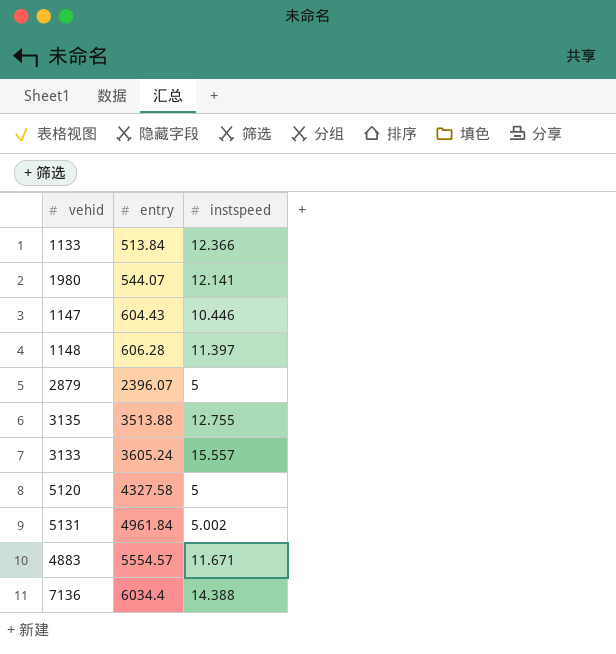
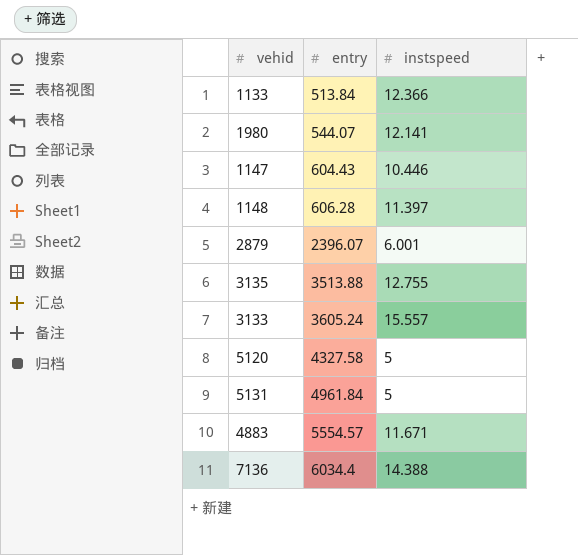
2879 | instspeed: 5 -> 6.001
5131 | instspeed: 5.002 -> 5

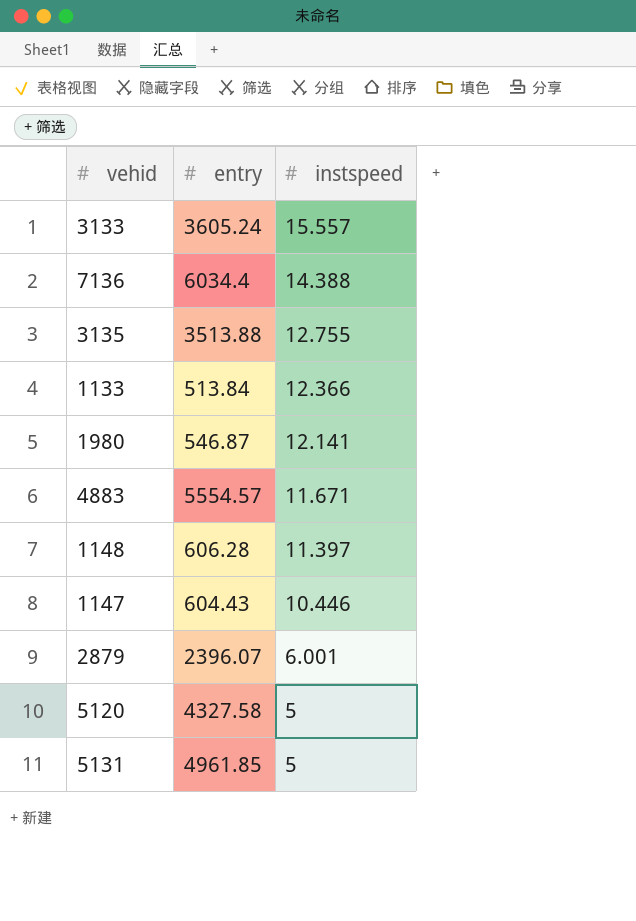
row order: entry ascending -> instspeed descending
1980 | entry: 544.07 -> 546.87
5131 | entry: 4961.84 -> 4961.85

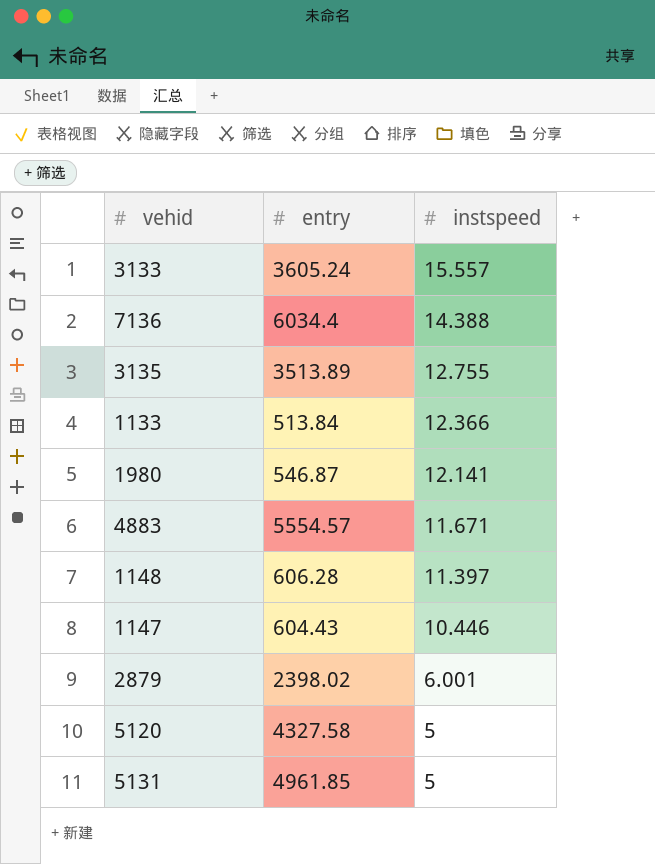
3135 | entry: 3513.88 -> 3513.89
2879 | entry: 2396.07 -> 2398.02

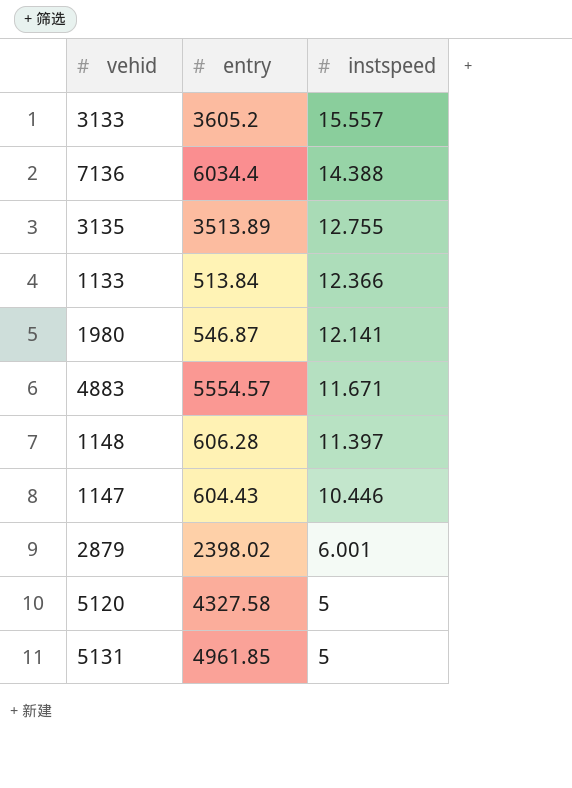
3133 | entry: 3605.24 -> 3605.2

